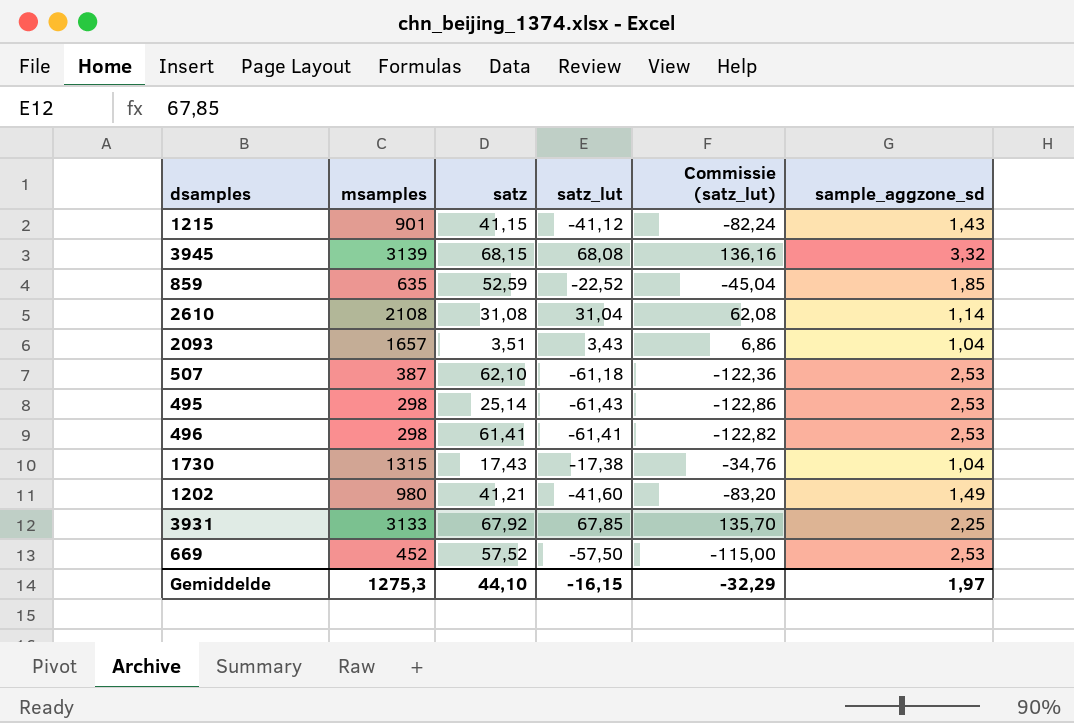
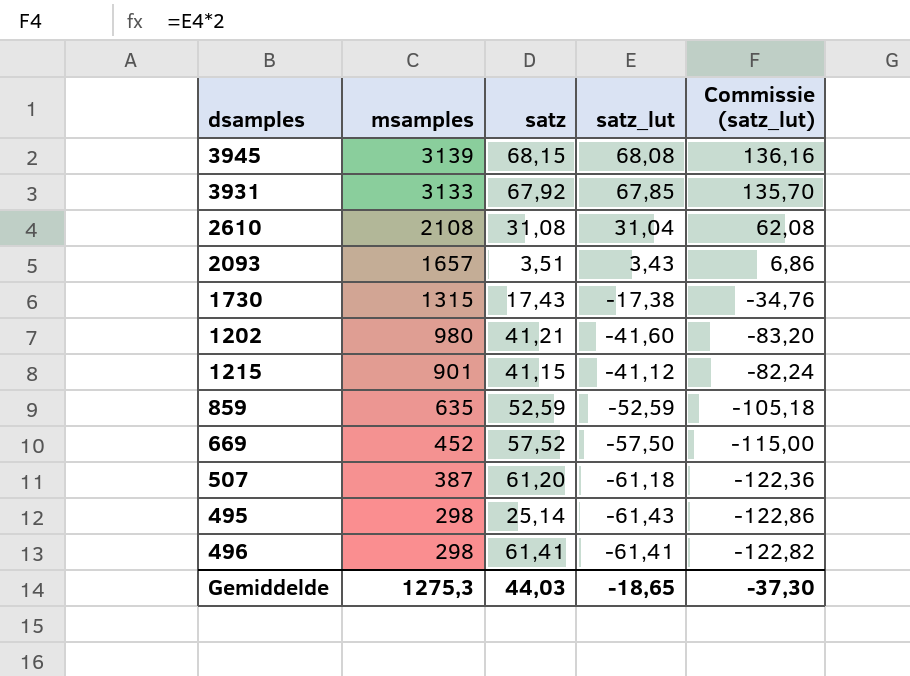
row order: none -> msamples descending
column sample_aggzone_sd | position: 6 -> none
859 | satz_lut: -22,52 -> -52,59
859 | Commissie (satz_lut): -45,04 -> -105,18
507 | satz: 62,10 -> 61,20
Gemiddelde | satz: 44,10 -> 44,03
Gemiddelde | satz_lut: -16,15 -> -18,65
Gemiddelde | Commissie (satz_lut): -32,29 -> -37,30

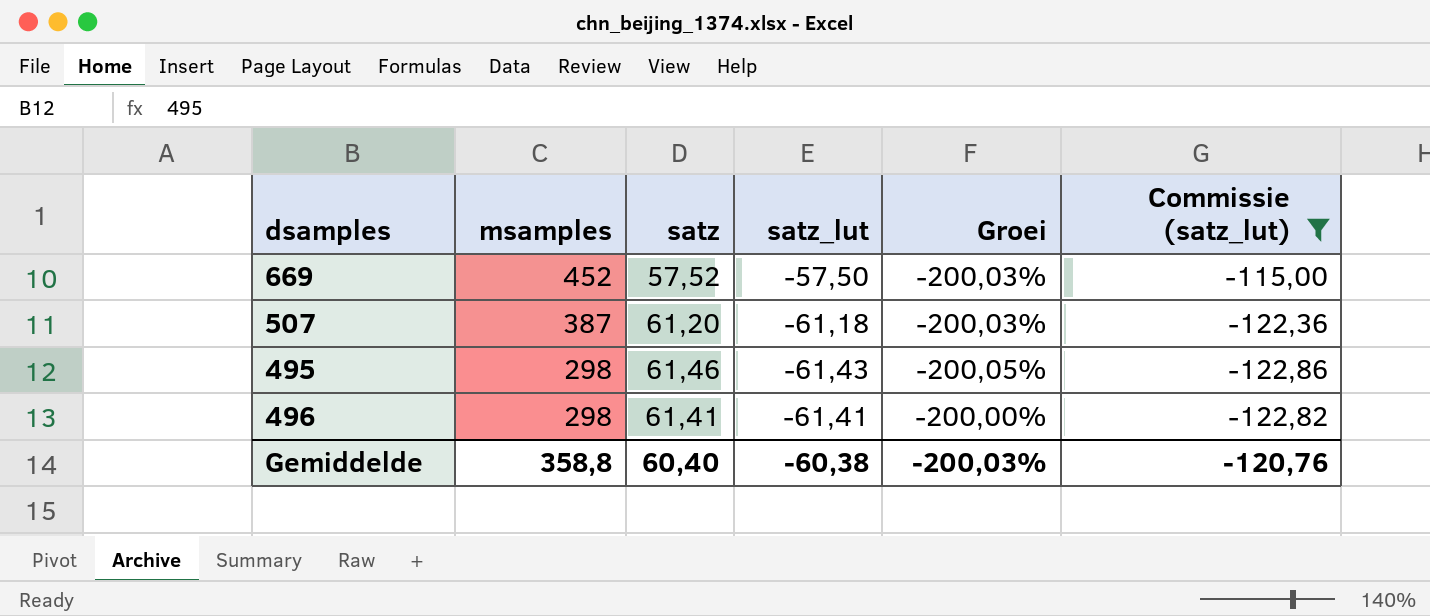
filter: none -> Commissie (satz_lut) <= -115,00
column Groei | formula: none -> ([satz] - [satz_lut]) / [satz_lut]
495 | satz: 25,14 -> 61,46
Gemiddelde | msamples: 1275,3 -> 358,8
Gemiddelde | satz: 44,03 -> 60,40
Gemiddelde | satz_lut: -18,65 -> -60,38
Gemiddelde | Commissie (satz_lut): -37,30 -> -120,76

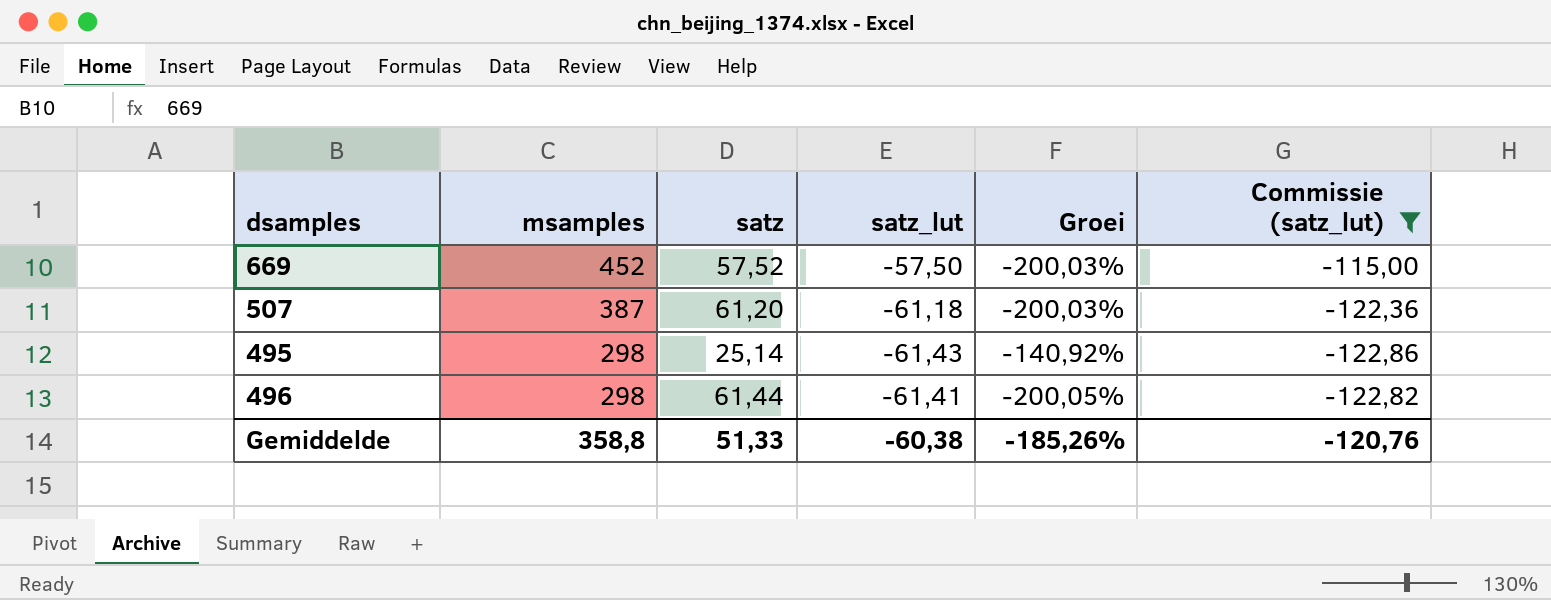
495 | satz: 61,46 -> 25,14
495 | Groei: -200,05% -> -140,92%
496 | satz: 61,41 -> 61,44
496 | Groei: -200,00% -> -200,05%
Gemiddelde | satz: 60,40 -> 51,33
Gemiddelde | Groei: -200,03% -> -185,26%

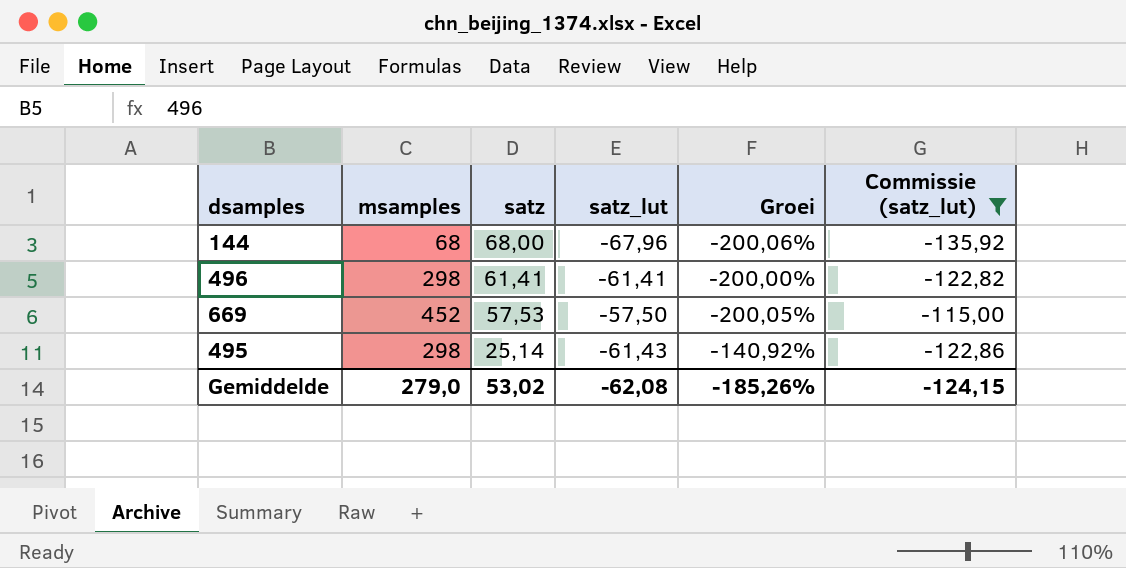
row order: msamples descending -> satz descending
row 507: 387 | 61,20 | -61,18 | -200,03% | -122,36 -> none
row 144: none -> 68 | 68,00 | -67,96 | -200,06% | -135,92
496 | satz: 61,44 -> 61,41
496 | Groei: -200,05% -> -200,00%
669 | satz: 57,52 -> 57,53
669 | Groei: -200,03% -> -200,05%
Gemiddelde | msamples: 358,8 -> 279,0
Gemiddelde | satz: 51,33 -> 53,02
Gemiddelde | satz_lut: -60,38 -> -62,08
Gemiddelde | Commissie (satz_lut): -120,76 -> -124,15

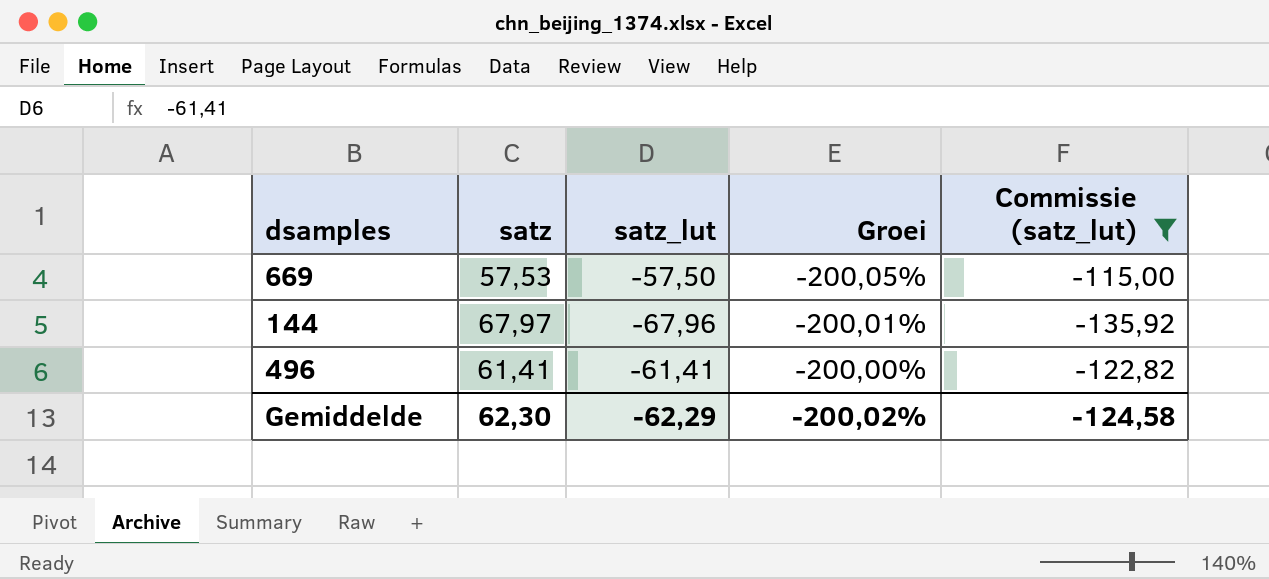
row order: satz descending -> Groei ascending
column msamples | position: 2 -> none
row 495: 298 | 25,14 | -61,43 | -140,92% | -122,86 -> none
144 | satz: 68,00 -> 67,97
144 | Groei: -200,06% -> -200,01%
Gemiddelde | satz: 53,02 -> 62,30
Gemiddelde | satz_lut: -62,08 -> -62,29
Gemiddelde | Groei: -185,26% -> -200,02%
Gemiddelde | Commissie (satz_lut): -124,15 -> -124,58

